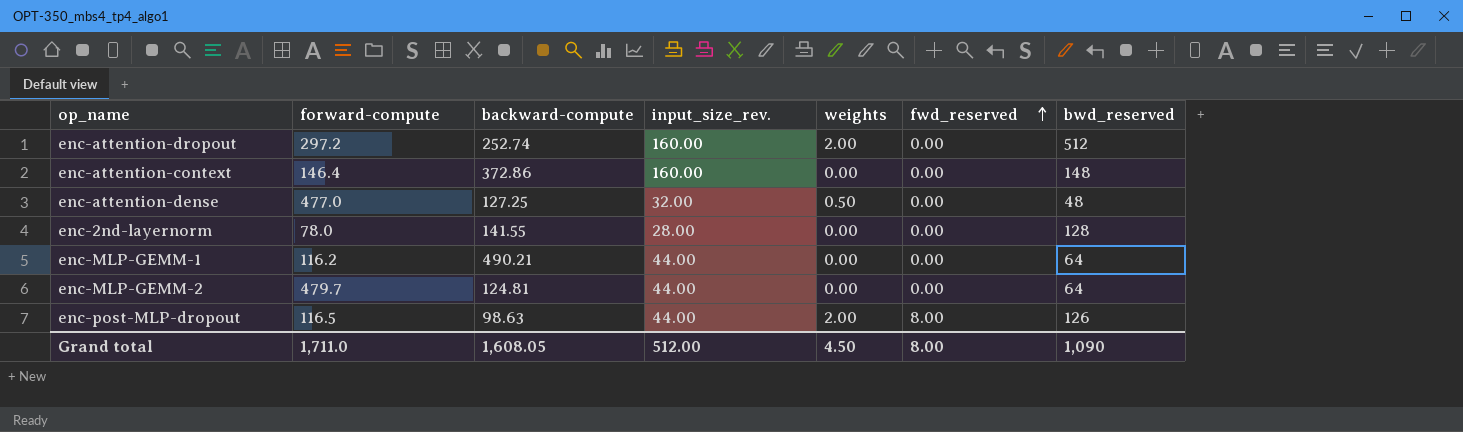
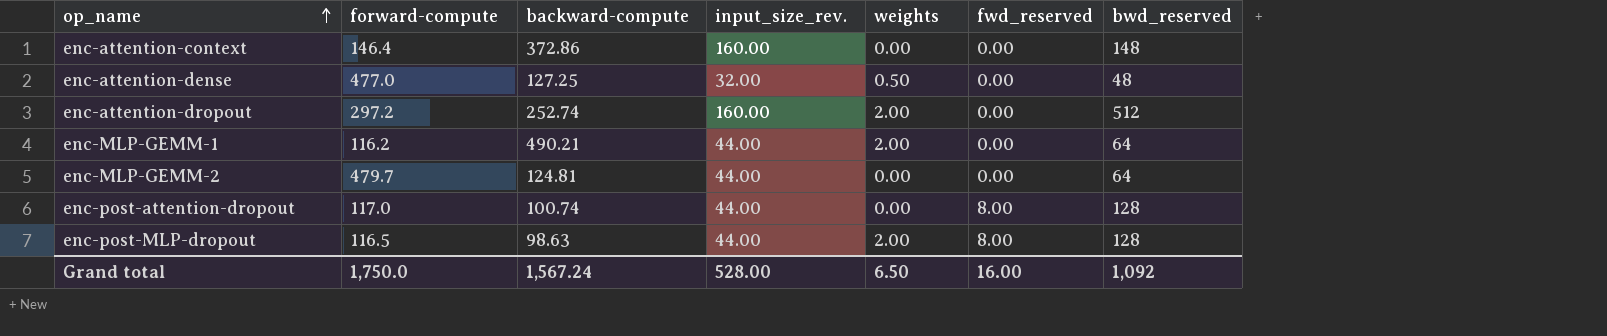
row order: fwd_reserved ascending -> op_name ascending
row enc-2nd-layernorm: 78.0 | 141.55 | 28.00 | 0.00 | 0.00 | 128 -> none
enc-MLP-GEMM-1 | weights: 0.00 -> 2.00
row enc-post-attention-dropout: none -> 117.0 | 100.74 | 44.00 | 0.00 | 8.00 | 128
enc-post-MLP-dropout | bwd_reserved: 126 -> 128
Grand total | forward-compute: 1,711.0 -> 1,750.0
Grand total | backward-compute: 1,608.05 -> 1,567.24
Grand total | input_size_rev.: 512.00 -> 528.00
Grand total | weights: 4.50 -> 6.50
Grand total | fwd_reserved: 8.00 -> 16.00
Grand total | bwd_reserved: 1,090 -> 1,092

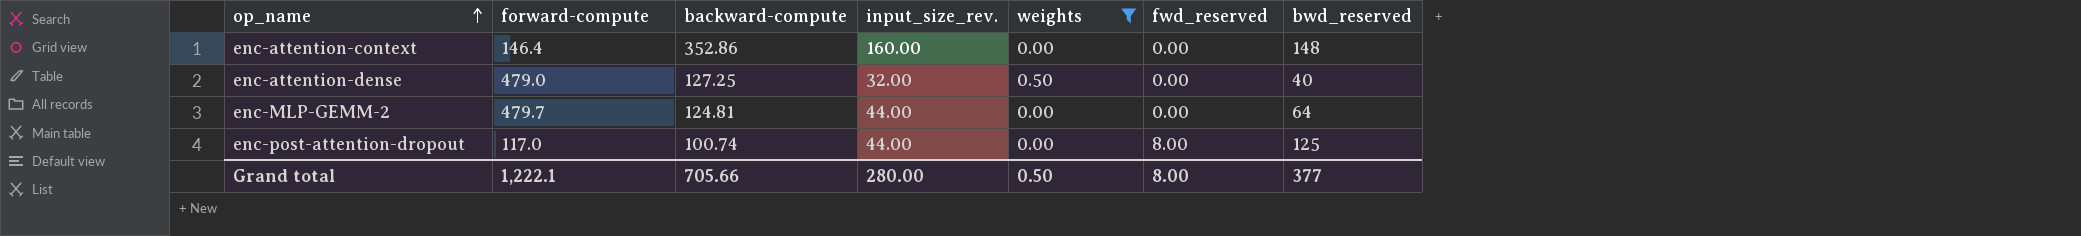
filter: none -> weights != 2.00
enc-attention-context | backward-compute: 372.86 -> 352.86
enc-attention-dense | forward-compute: 477.0 -> 479.0
enc-attention-dense | bwd_reserved: 48 -> 40
enc-post-attention-dropout | bwd_reserved: 128 -> 125
Grand total | forward-compute: 1,750.0 -> 1,222.1
Grand total | backward-compute: 1,567.24 -> 705.66
Grand total | input_size_rev.: 528.00 -> 280.00
Grand total | weights: 6.50 -> 0.50
Grand total | fwd_reserved: 16.00 -> 8.00
Grand total | bwd_reserved: 1,092 -> 377

